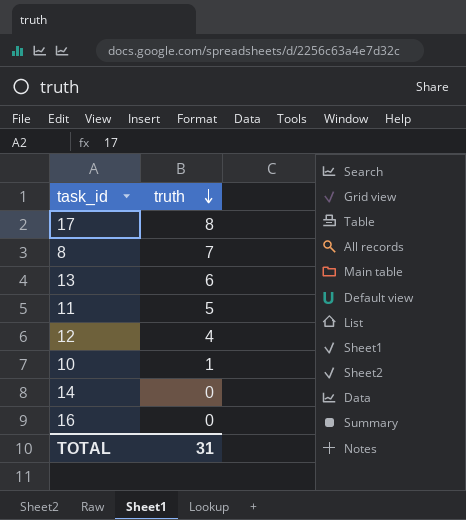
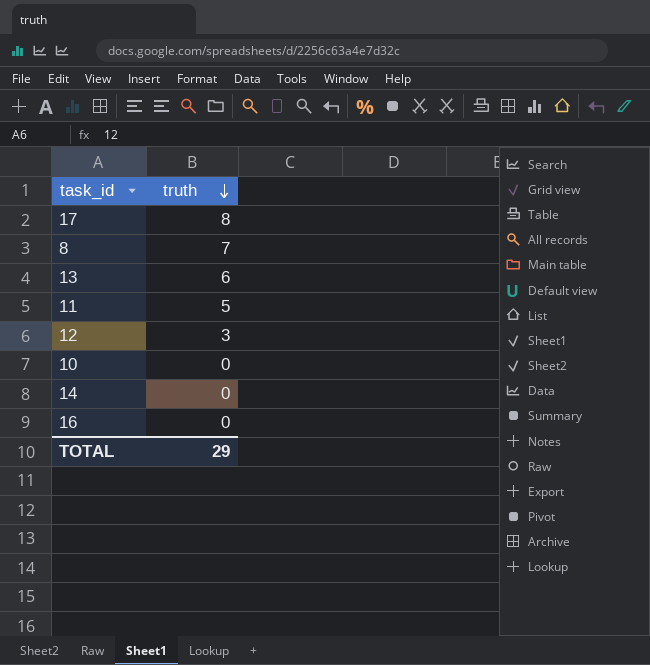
12 | truth: 4 -> 3
10 | truth: 1 -> 0
TOTAL | truth: 31 -> 29

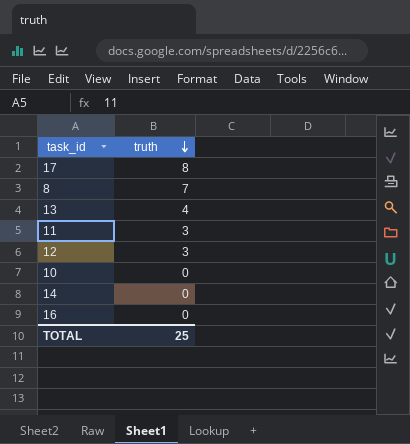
13 | truth: 6 -> 4
11 | truth: 5 -> 3
TOTAL | truth: 29 -> 25

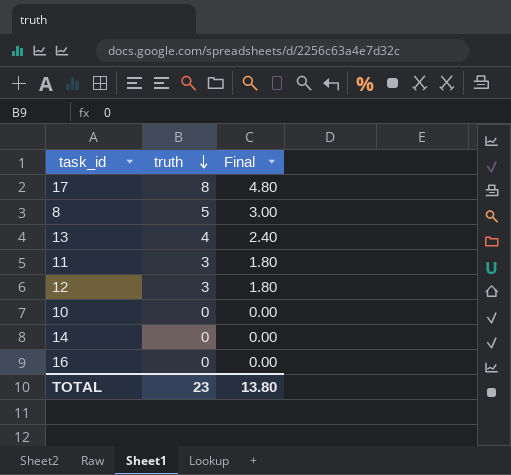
column Final | formula: none -> [truth] * 0.6
8 | truth: 7 -> 5
TOTAL | truth: 25 -> 23

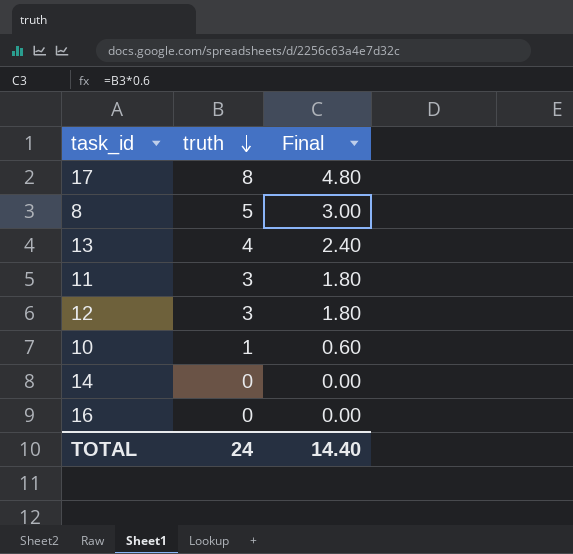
10 | truth: 0 -> 1
10 | Final: 0.00 -> 0.60
TOTAL | truth: 23 -> 24
TOTAL | Final: 13.80 -> 14.40

